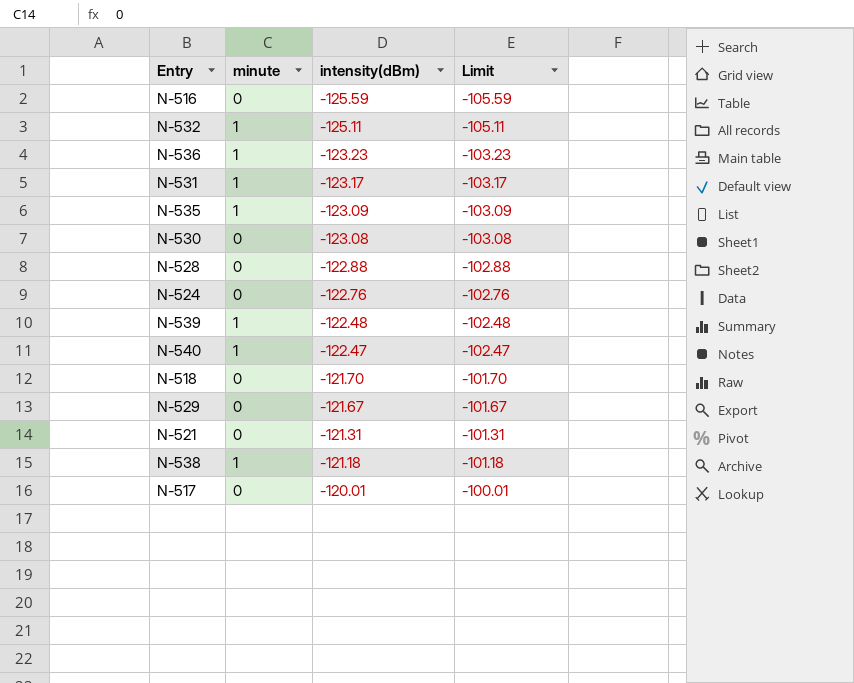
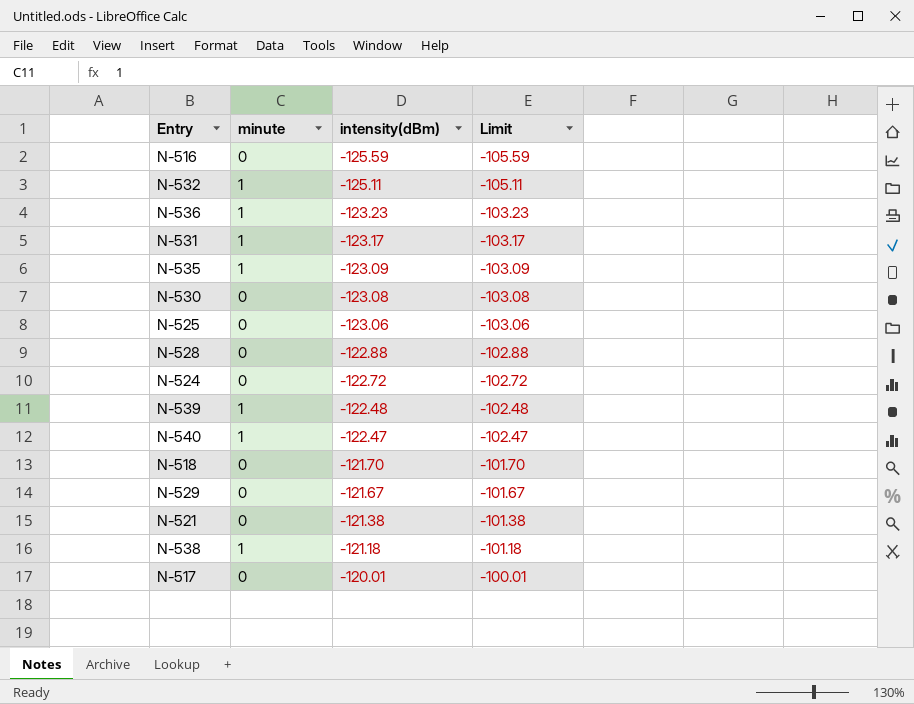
row N-525: none -> 0 | -123.06 | -103.06
N-524 | intensity(dBm): -122.76 -> -122.72
N-524 | Limit: -102.76 -> -102.72
N-521 | intensity(dBm): -121.31 -> -121.38
N-521 | Limit: -101.31 -> -101.38

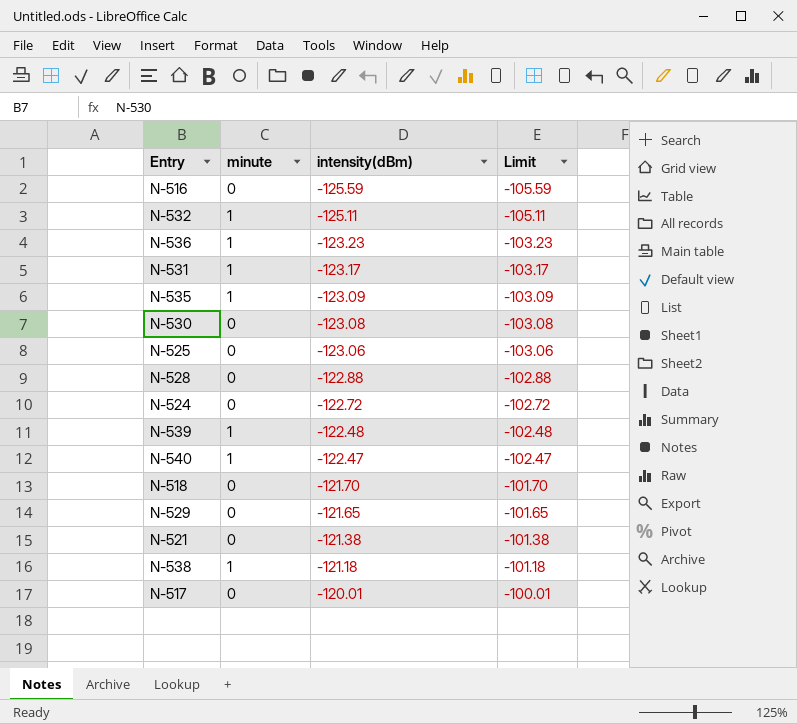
N-529 | intensity(dBm): -121.67 -> -121.65
N-529 | Limit: -101.67 -> -101.65

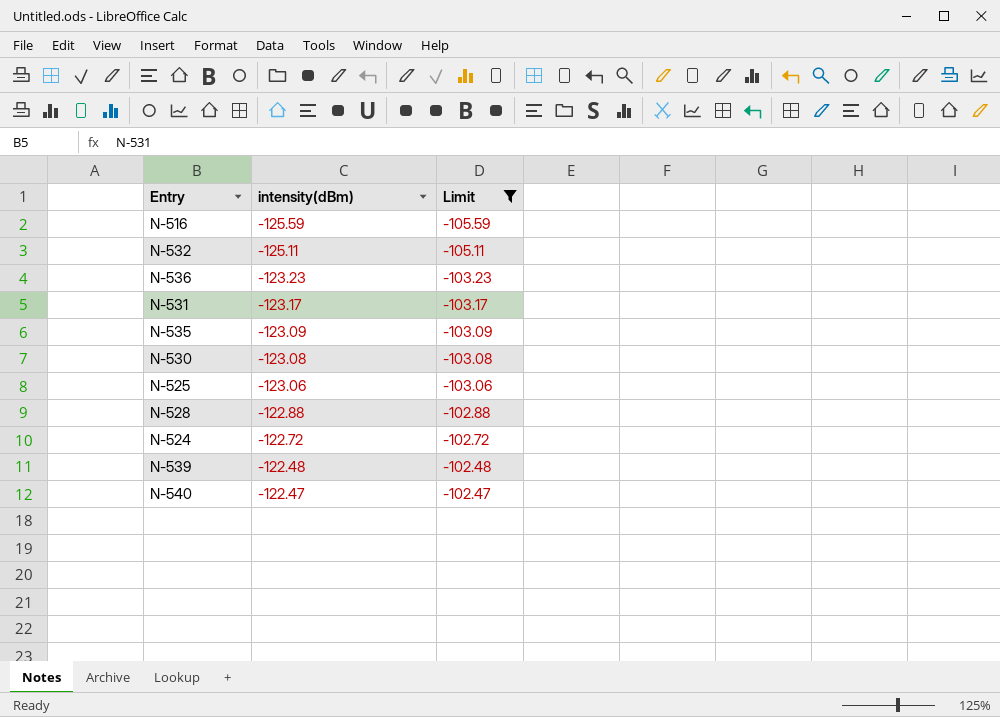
filter: none -> Limit <= -102.47
column minute | position: 2 -> none

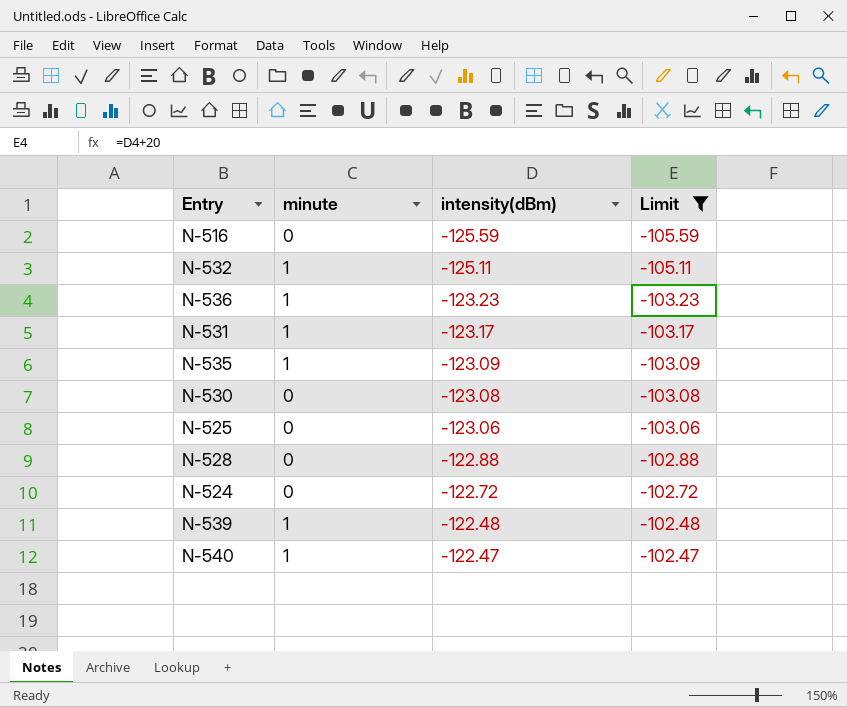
column minute | position: none -> 2

